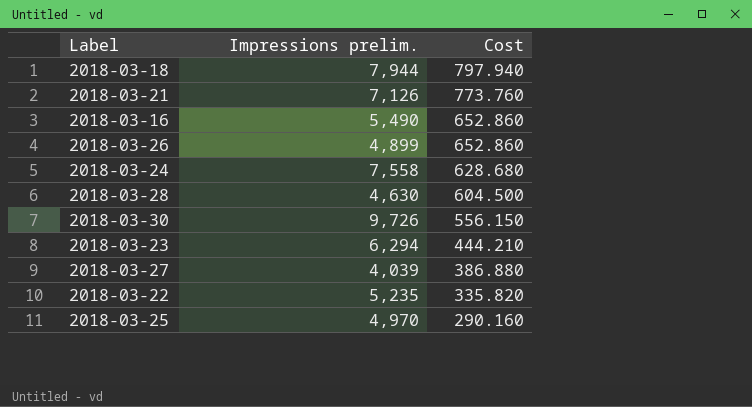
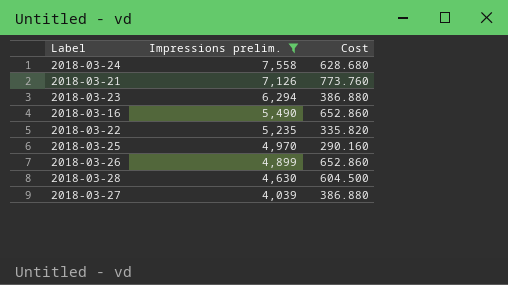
filter: none -> Impressions prelim. <= 7,558
row order: Cost descending -> Impressions prelim. descending
2018-03-23 | Cost: 444.210 -> 386.880

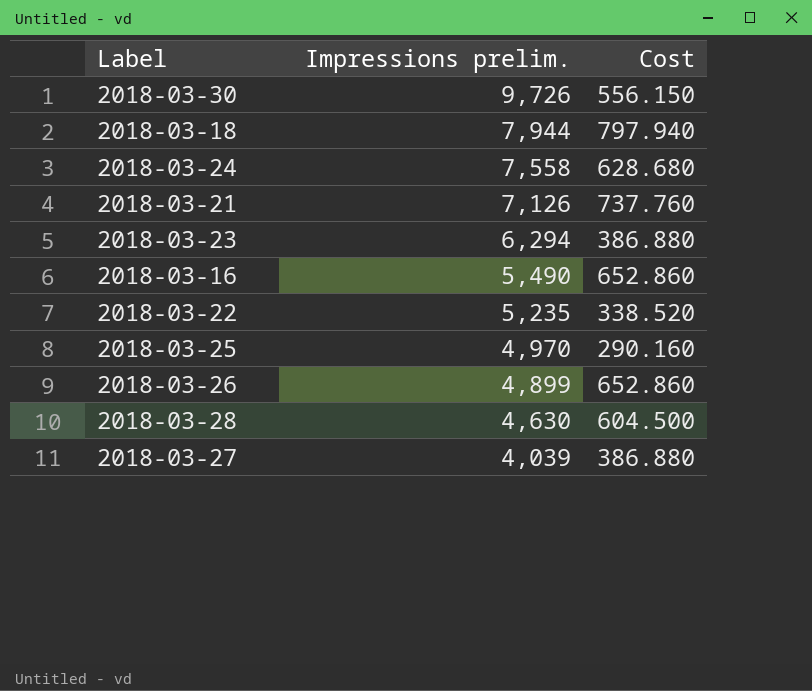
filter: Impressions prelim. <= 7,558 -> none
2018-03-21 | Cost: 773.760 -> 737.760
2018-03-22 | Cost: 335.820 -> 338.520

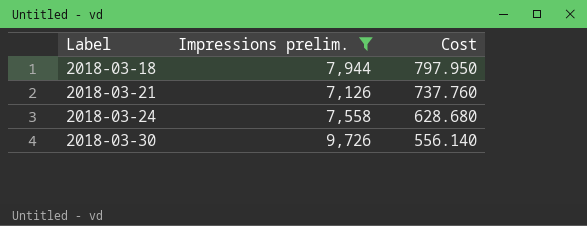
filter: none -> Impressions prelim. >= 7,126
row order: Impressions prelim. descending -> Label ascending
2018-03-18 | Cost: 797.940 -> 797.950
2018-03-30 | Cost: 556.150 -> 556.140

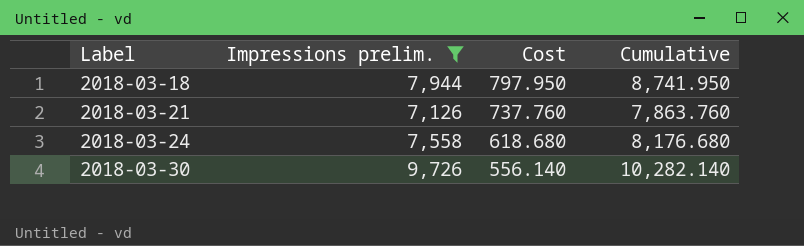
column Cumulative | formula: none -> [Impressions prelim.] + [Cost]
2018-03-24 | Cost: 628.680 -> 618.680

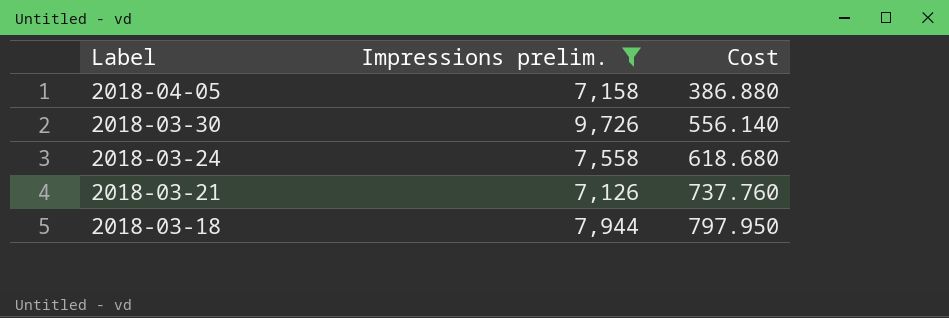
row order: Label ascending -> Label descending
column Cumulative | formula: [Impressions prelim.] + [Cost] -> none
row 2018-04-05: none -> 7,158 | 386.880

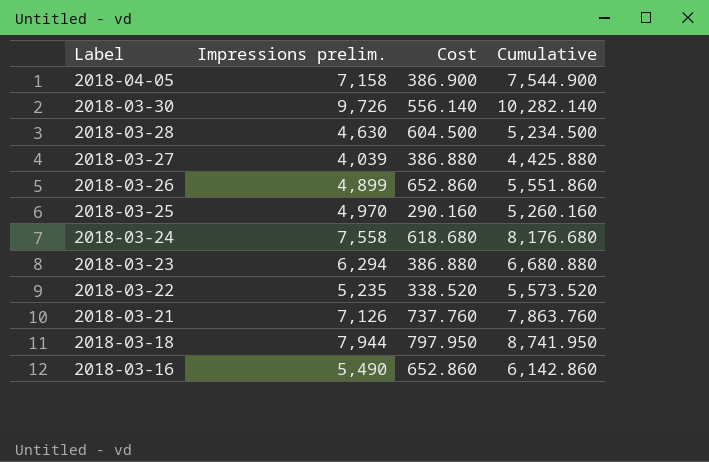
filter: Impressions prelim. >= 7,126 -> none
column Cumulative | formula: none -> [Impressions prelim.] + [Cost]
2018-04-05 | Cost: 386.880 -> 386.900

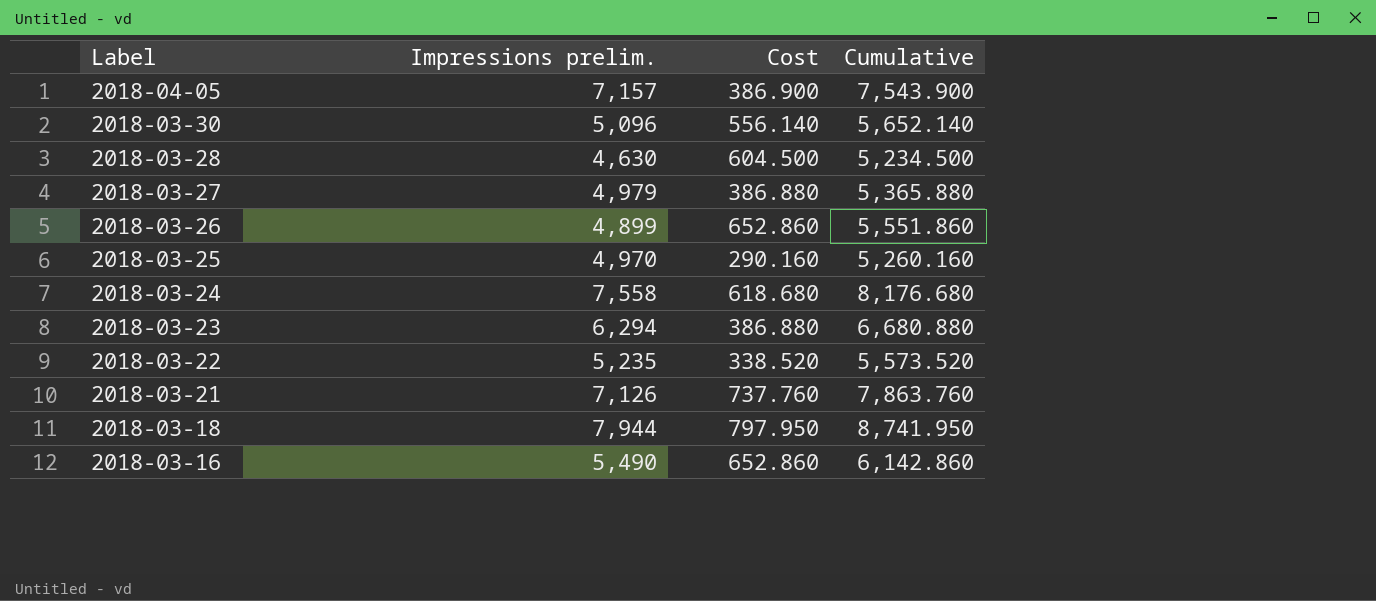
2018-04-05 | Impressions prelim.: 7,158 -> 7,157
2018-04-05 | Cumulative: 7,544.900 -> 7,543.900
2018-03-30 | Impressions prelim.: 9,726 -> 5,096
2018-03-30 | Cumulative: 10,282.140 -> 5,652.140
2018-03-27 | Impressions prelim.: 4,039 -> 4,979
2018-03-27 | Cumulative: 4,425.880 -> 5,365.880

